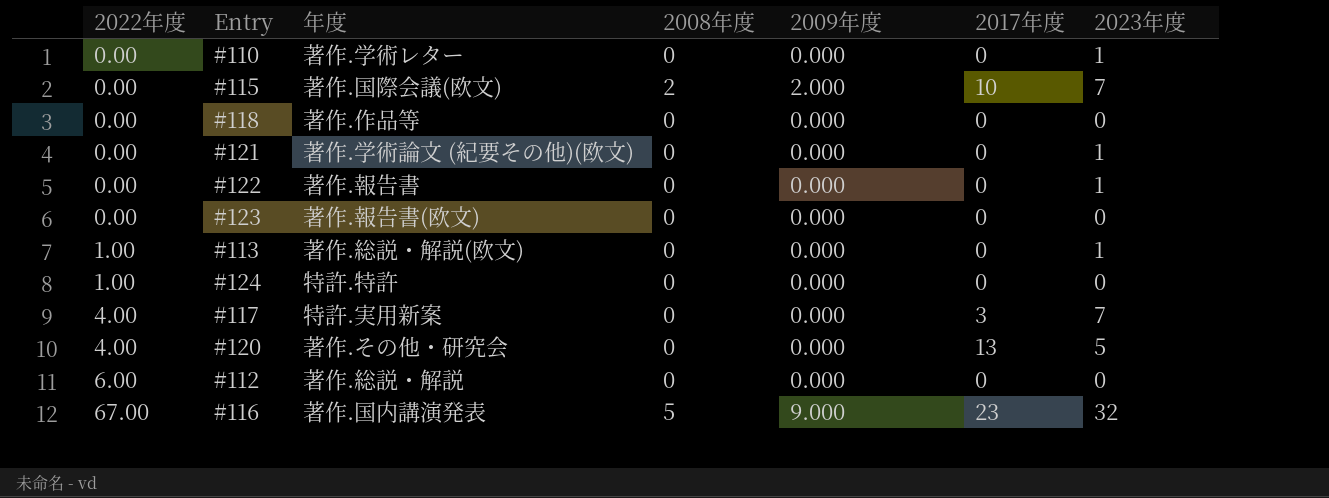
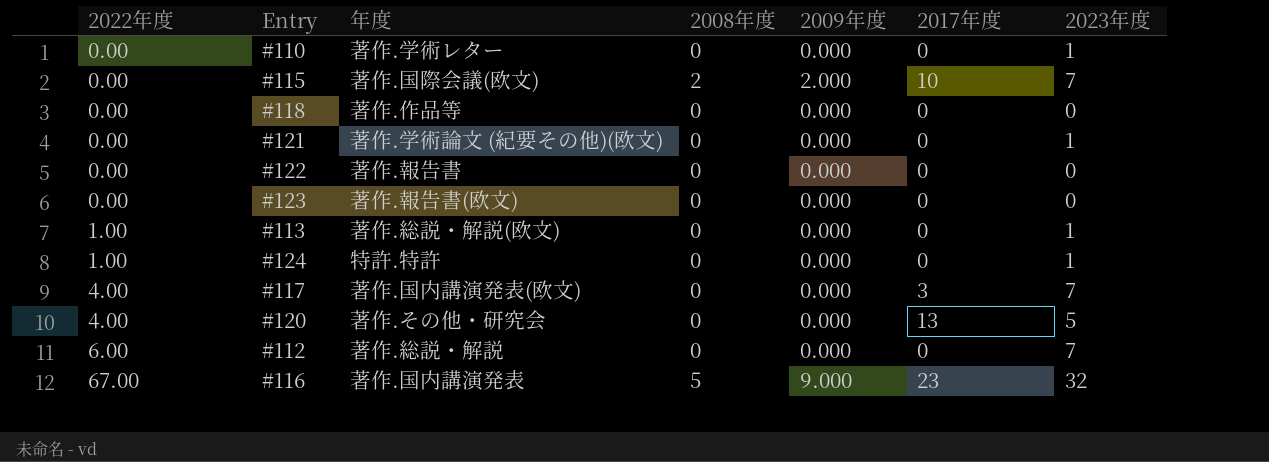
#122 | 2023年度: 1 -> 0
#124 | 2023年度: 0 -> 1
#117 | 年度: 特許.実用新案 -> 著作.国内講演発表(欧文)
#112 | 2023年度: 0 -> 7

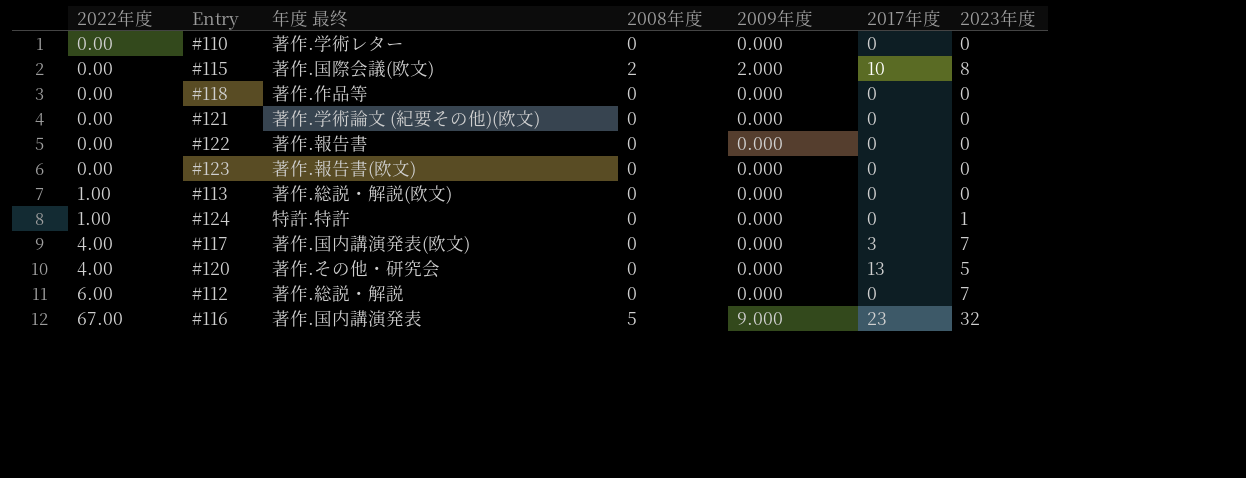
column name: 年度 -> 年度 最终
#110 | 2023年度: 1 -> 0
#115 | 2023年度: 7 -> 8
#121 | 2023年度: 1 -> 0
#113 | 2023年度: 1 -> 0

